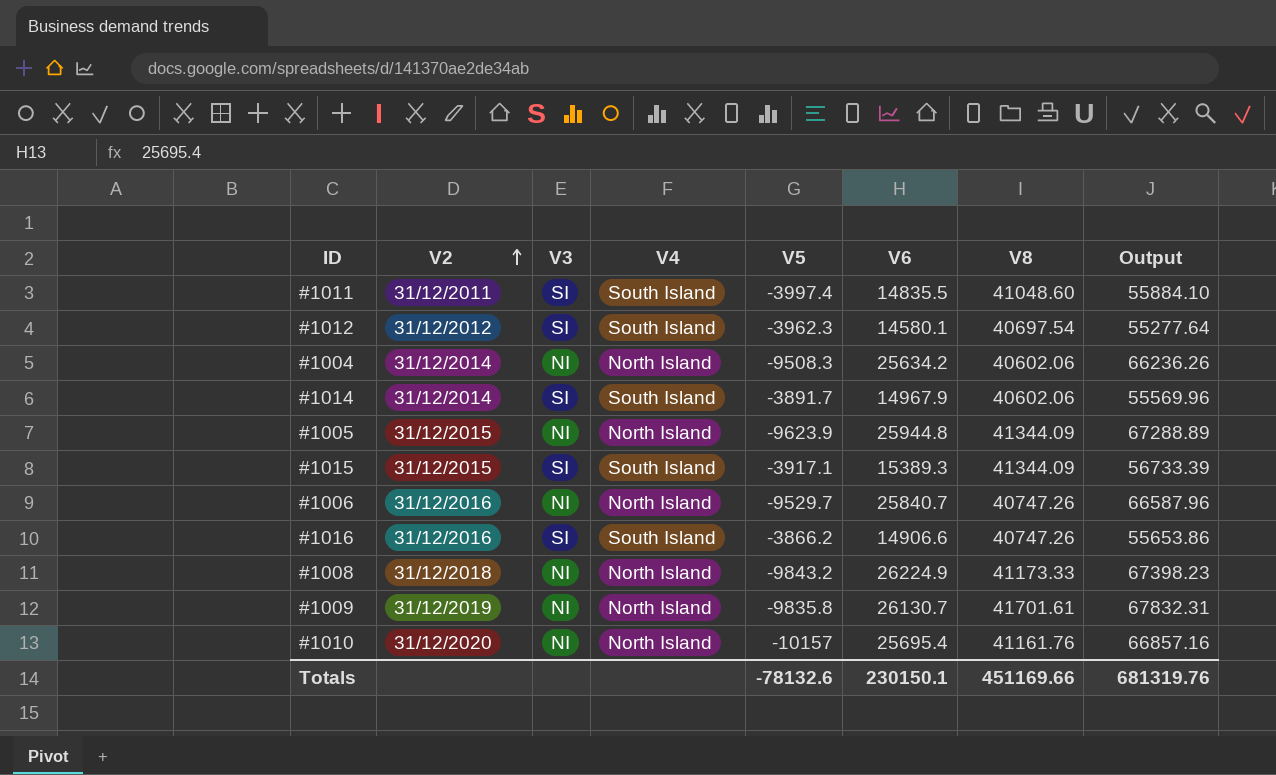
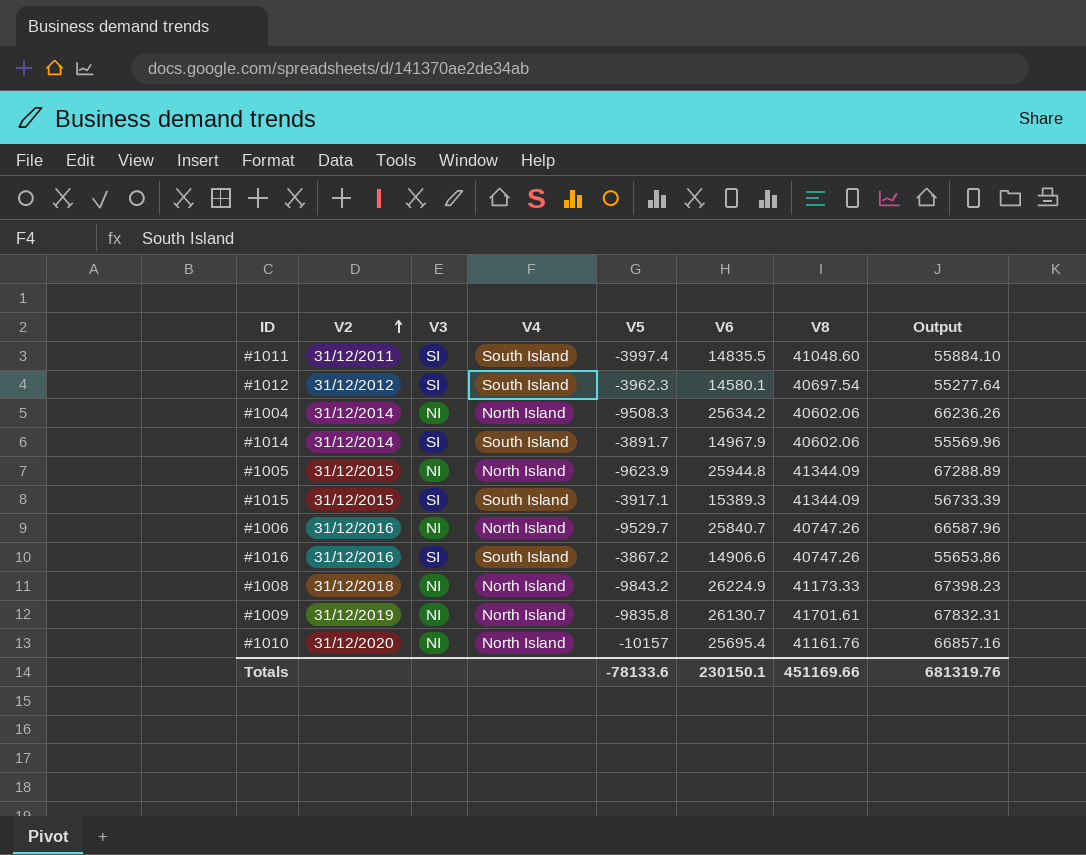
#1016 | V5: -3866.2 -> -3867.2
Totals | V5: -78132.6 -> -78133.6

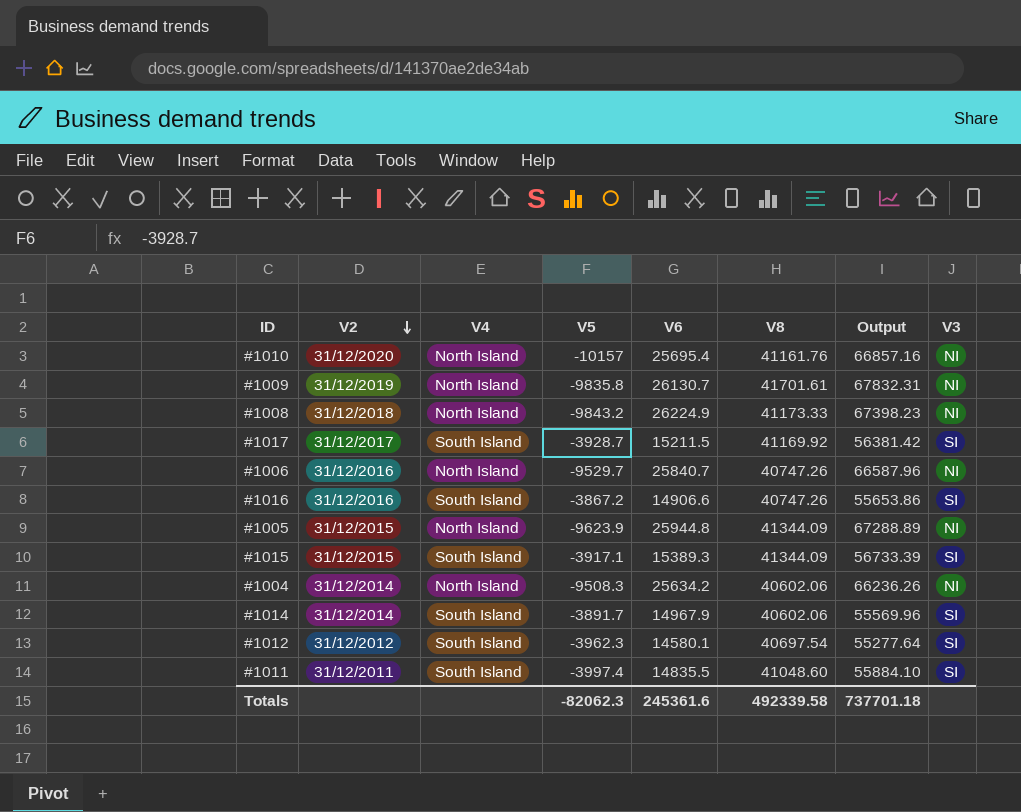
row order: V2 ascending -> V2 descending
column V3 | position: 3 -> 8
row #1017: none -> 31/12/2017 | South Island | -3928.7 | 15211.5 | 41169.92 | 56381.42 | SI
Totals | V5: -78133.6 -> -82062.3
Totals | V6: 230150.1 -> 245361.6
Totals | V8: 451169.66 -> 492339.58
Totals | Output: 681319.76 -> 737701.18

